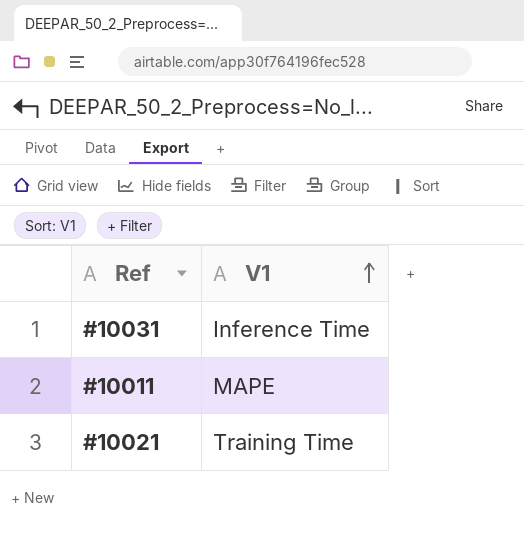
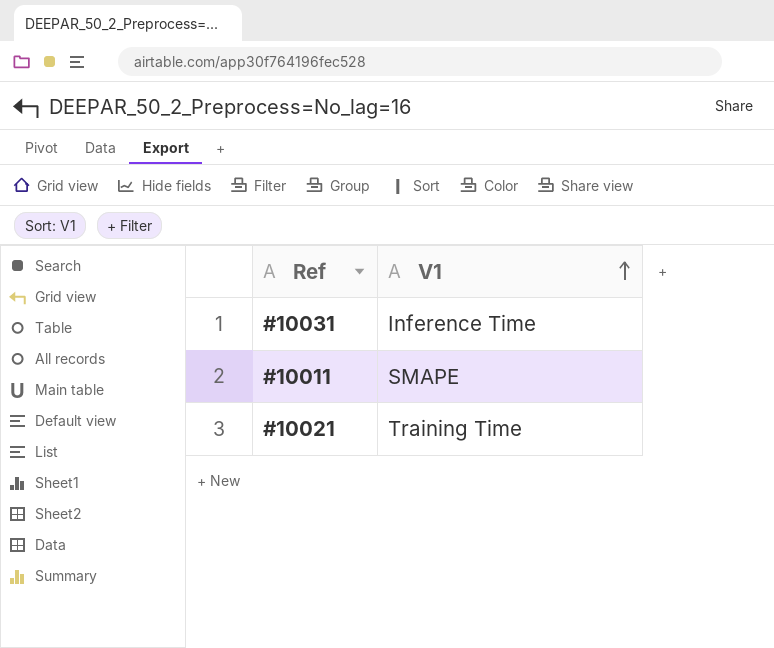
#10011 | V1: MAPE -> SMAPE

